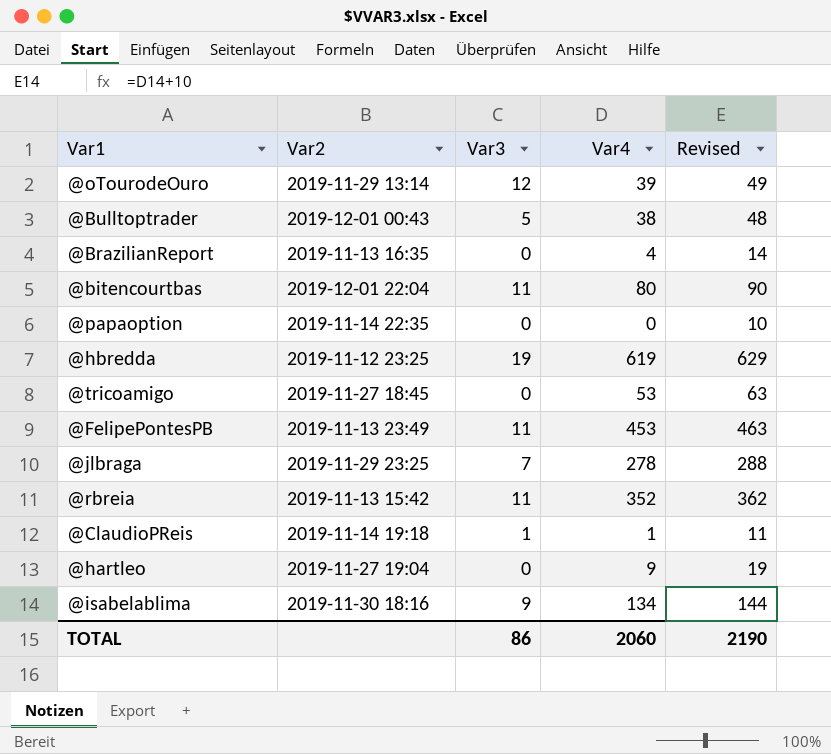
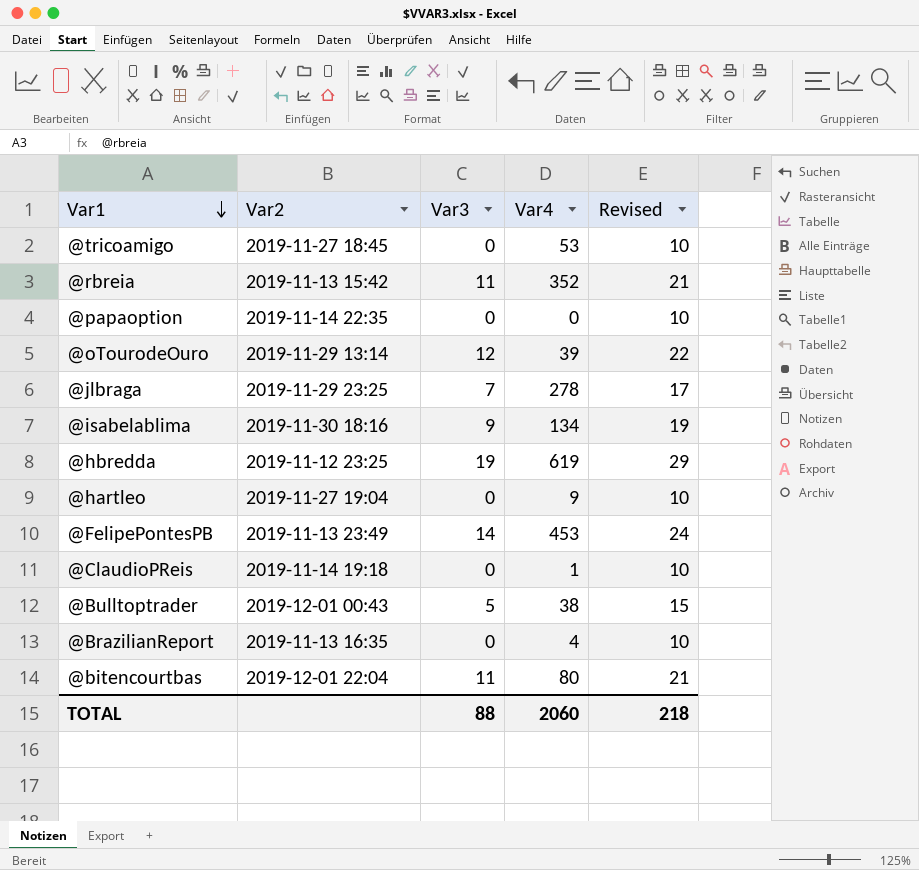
row order: none -> Var1 descending
column Revised | formula: [Var4] + 10 -> [Var3] + 10
@FelipePontesPB | Var3: 11 -> 14
@ClaudioPReis | Var3: 1 -> 0
TOTAL | Var3: 86 -> 88
TOTAL | Revised: 2190 -> 218

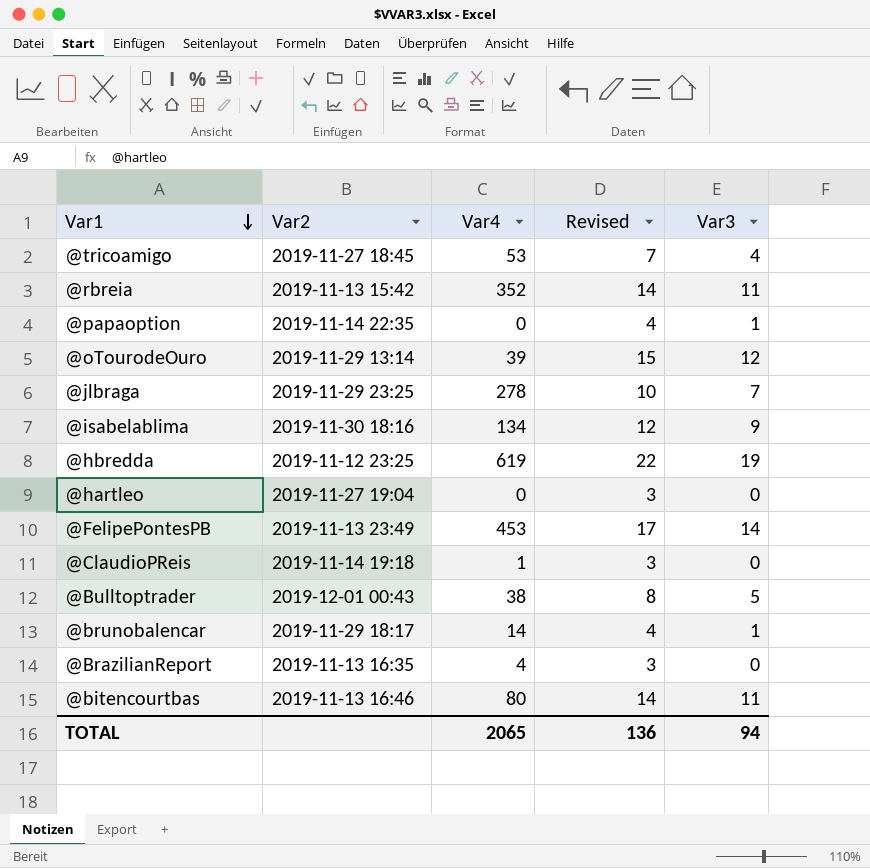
column Revised | formula: [Var3] + 10 -> [Var3] + 3
column Var3 | position: 3 -> 5
@tricoamigo | Var3: 0 -> 4
@papaoption | Var3: 0 -> 1
@hartleo | Var4: 9 -> 0
row @brunobalencar: none -> 2019-11-29 18:17 | 14 | 4 | 1
@bitencourtbas | Var2: 2019-12-01 22:04 -> 2019-11-13 16:46
TOTAL | Var4: 2060 -> 2065
TOTAL | Revised: 218 -> 136
TOTAL | Var3: 88 -> 94

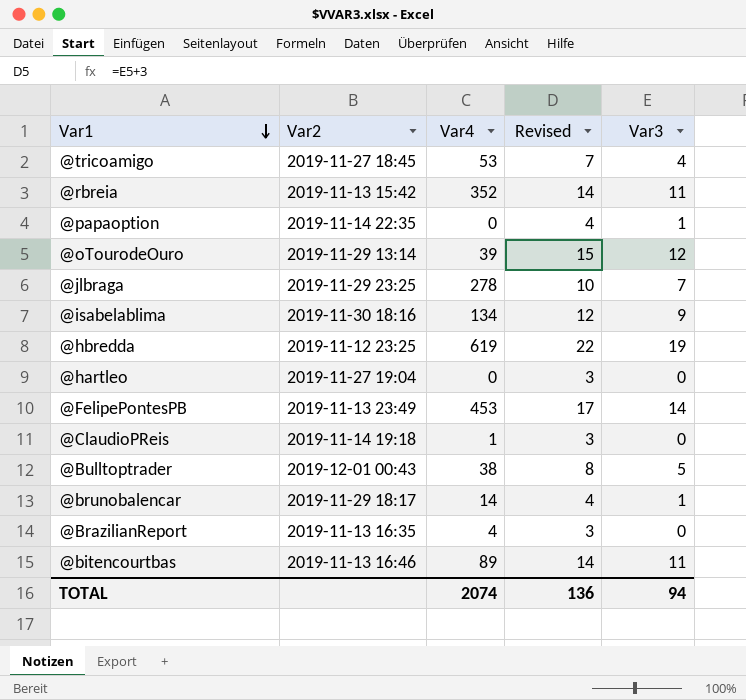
@bitencourtbas | Var4: 80 -> 89
TOTAL | Var4: 2065 -> 2074

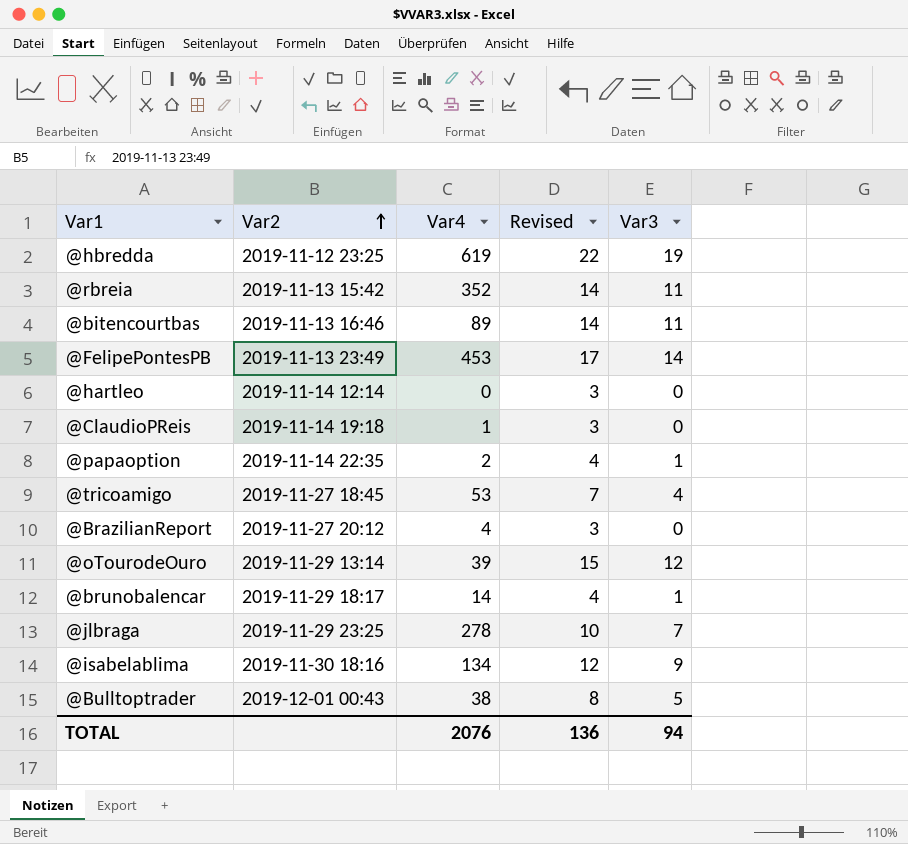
row order: Var1 descending -> Var2 ascending
@hartleo | Var2: 2019-11-27 19:04 -> 2019-11-14 12:14
@papaoption | Var4: 0 -> 2
@BrazilianReport | Var2: 2019-11-13 16:35 -> 2019-11-27 20:12
TOTAL | Var4: 2074 -> 2076

